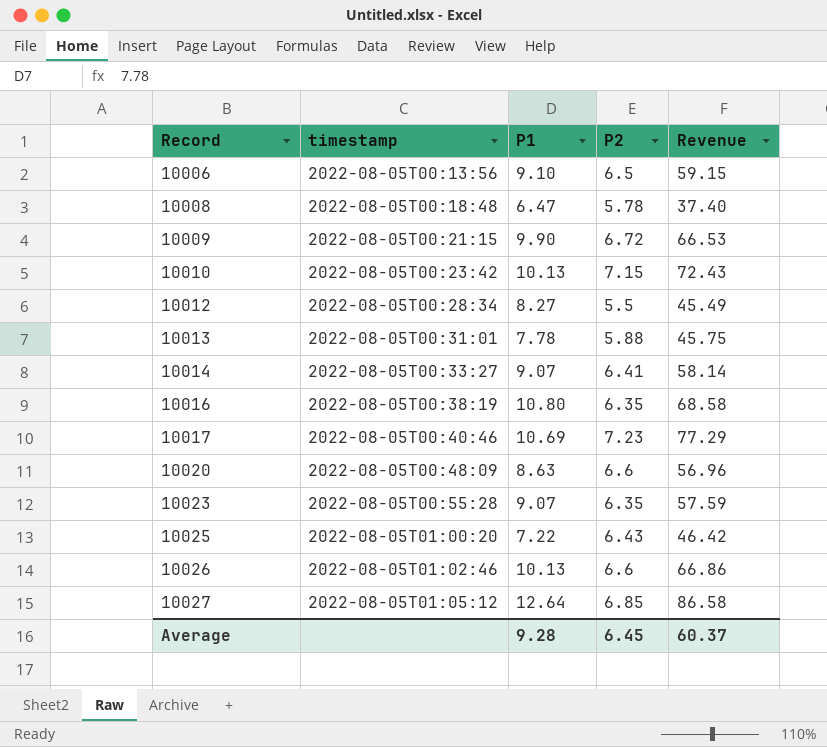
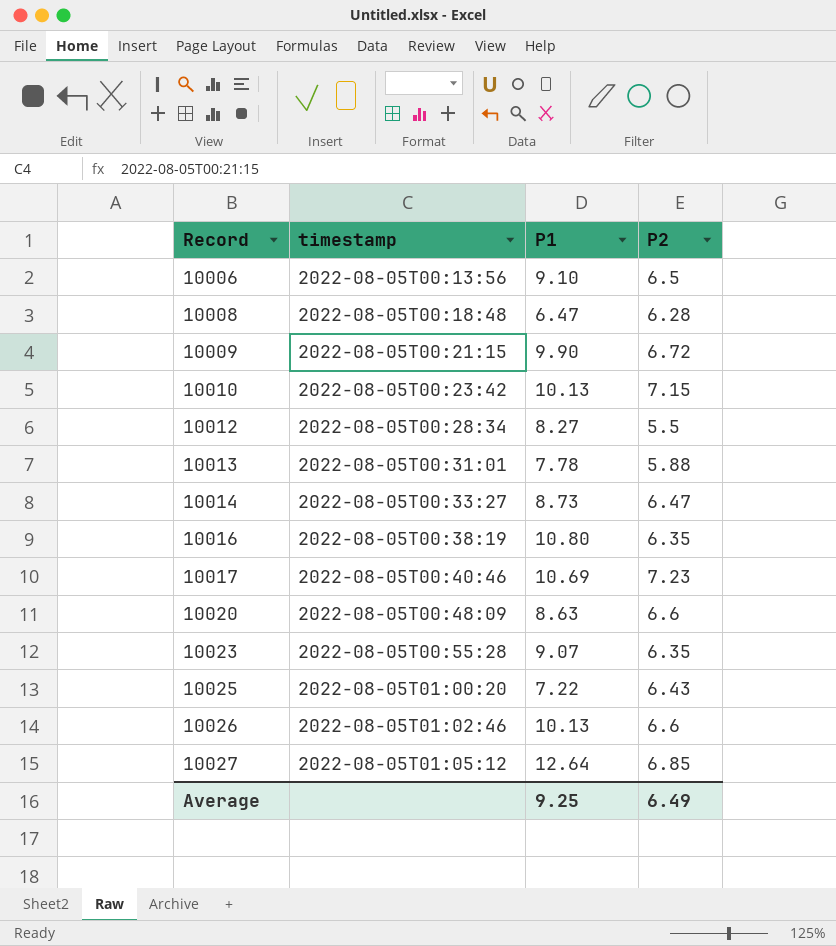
column Revenue | formula: [P1] * [P2] -> none
10008 | P2: 5.78 -> 6.28
10014 | P1: 9.07 -> 8.73
10014 | P2: 6.41 -> 6.47
Average | P1: 9.28 -> 9.25
Average | P2: 6.45 -> 6.49

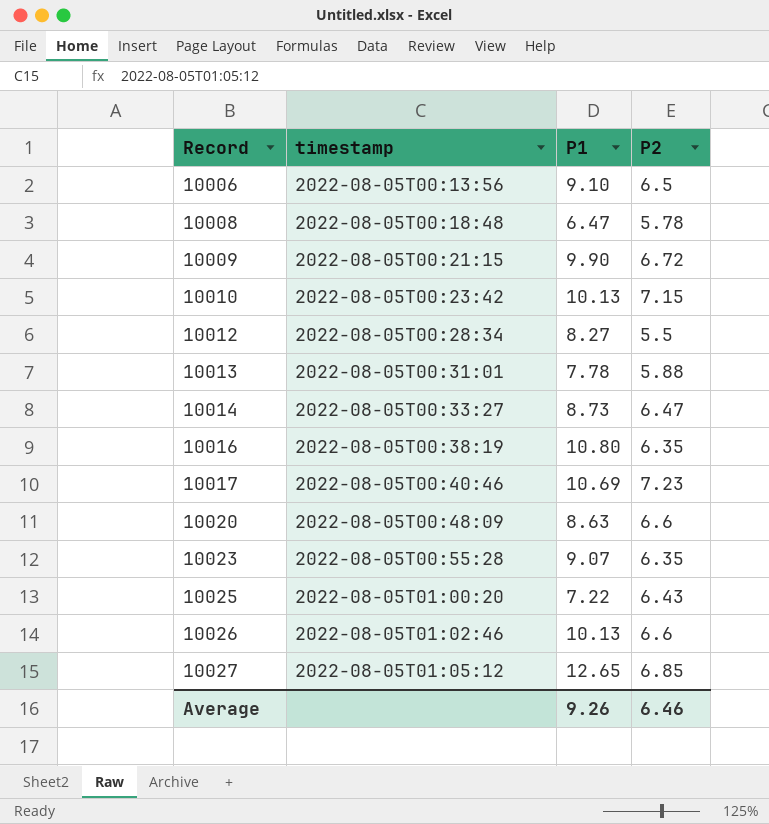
10008 | P2: 6.28 -> 5.78
10027 | P1: 12.64 -> 12.65
Average | P1: 9.25 -> 9.26
Average | P2: 6.49 -> 6.46

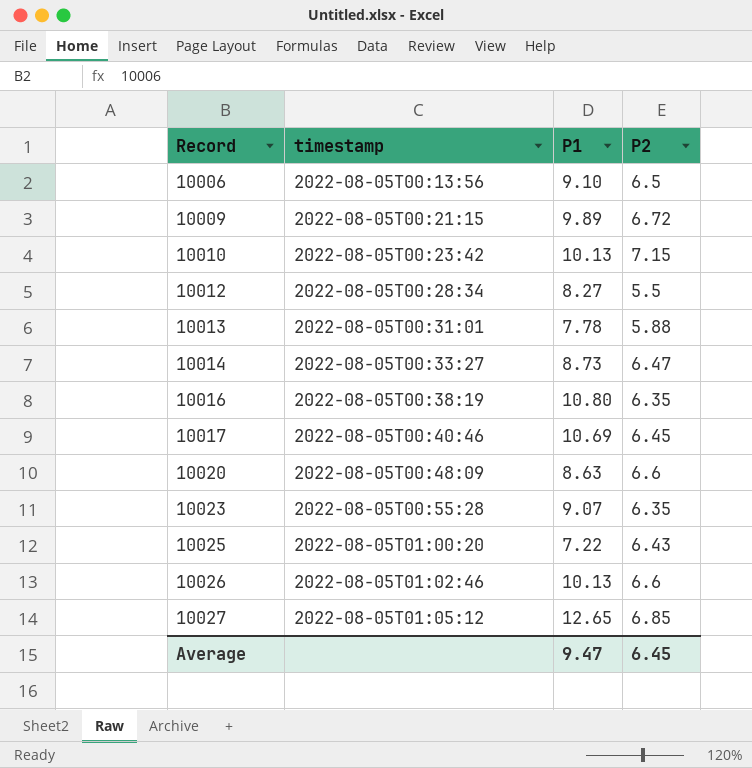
row 10008: 2022-08-05T00:18:48 | 6.47 | 5.78 -> none
10009 | P1: 9.90 -> 9.89
10017 | P2: 7.23 -> 6.45
Average | P1: 9.26 -> 9.47
Average | P2: 6.46 -> 6.45

